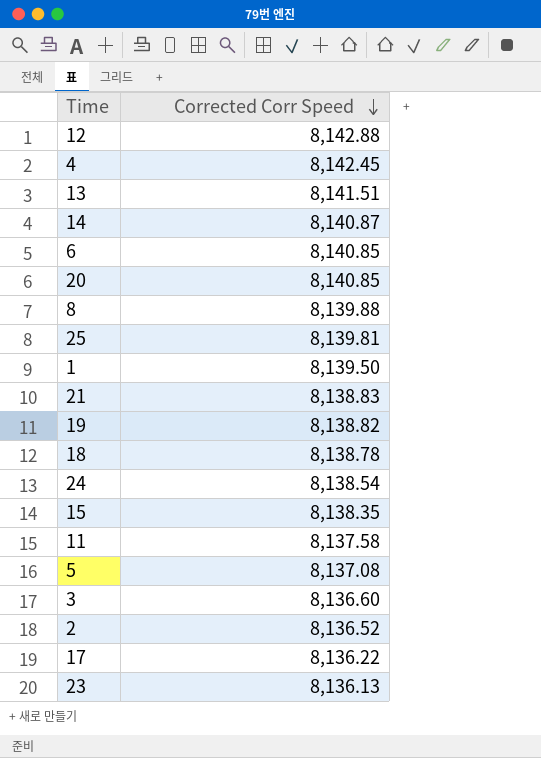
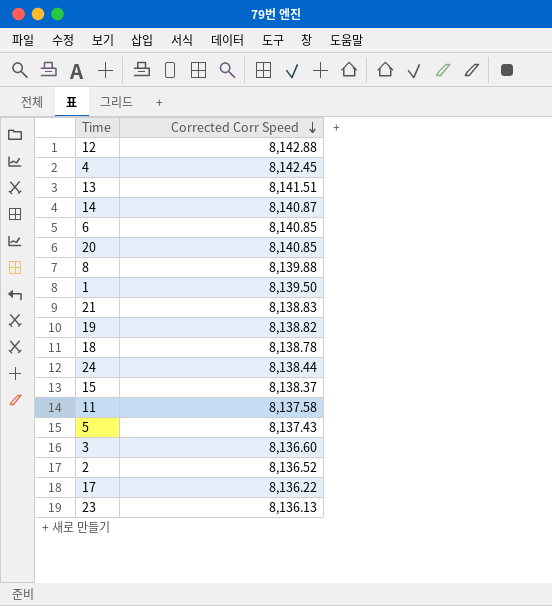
row 25: 8,139.81 -> none
24 | Corrected Corr Speed: 8,138.54 -> 8,138.44
15 | Corrected Corr Speed: 8,138.35 -> 8,138.37
5 | Corrected Corr Speed: 8,137.08 -> 8,137.43

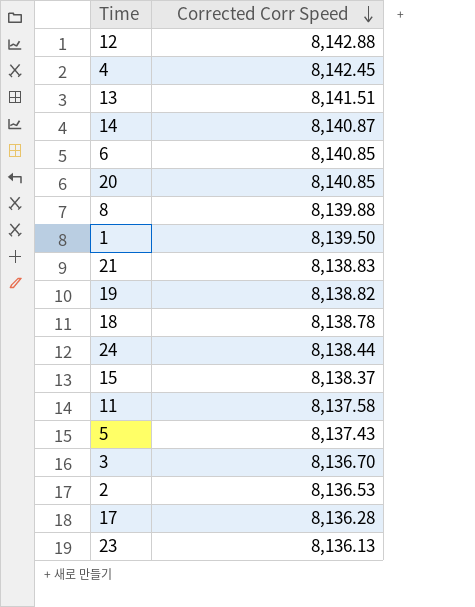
3 | Corrected Corr Speed: 8,136.60 -> 8,136.70
2 | Corrected Corr Speed: 8,136.52 -> 8,136.53
17 | Corrected Corr Speed: 8,136.22 -> 8,136.28

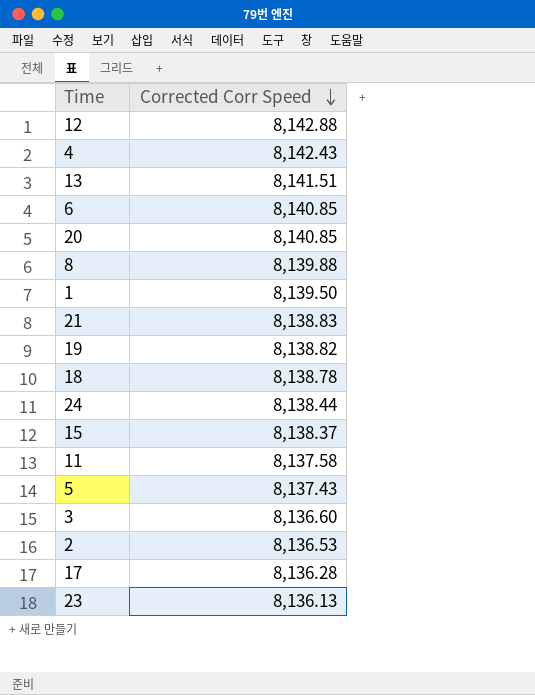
row 14: 8,140.87 -> none
4 | Corrected Corr Speed: 8,142.45 -> 8,142.43
3 | Corrected Corr Speed: 8,136.70 -> 8,136.60

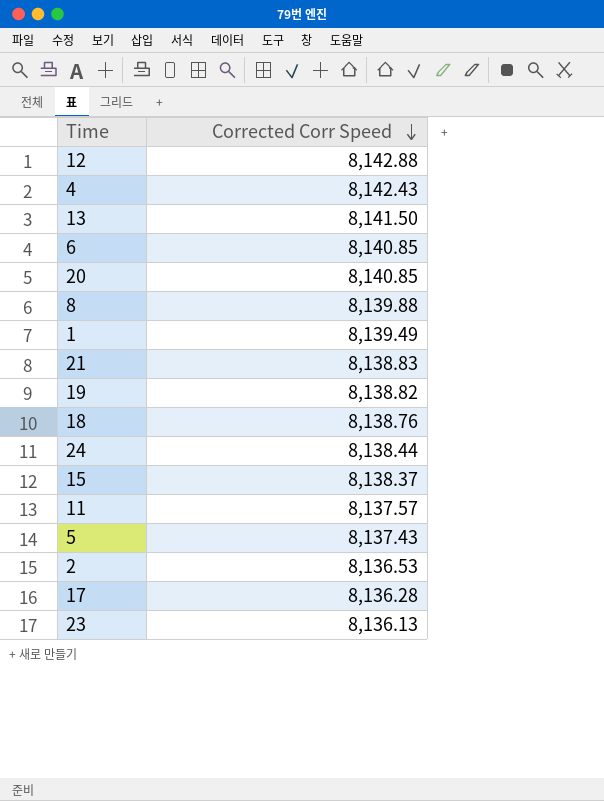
row 3: 8,136.60 -> none
13 | Corrected Corr Speed: 8,141.51 -> 8,141.50
1 | Corrected Corr Speed: 8,139.50 -> 8,139.49
18 | Corrected Corr Speed: 8,138.78 -> 8,138.76
11 | Corrected Corr Speed: 8,137.58 -> 8,137.57

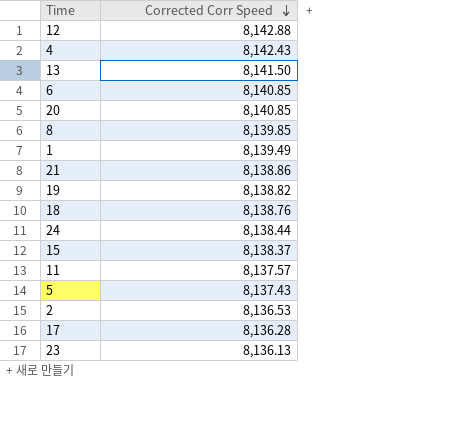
8 | Corrected Corr Speed: 8,139.88 -> 8,139.85
21 | Corrected Corr Speed: 8,138.83 -> 8,138.86

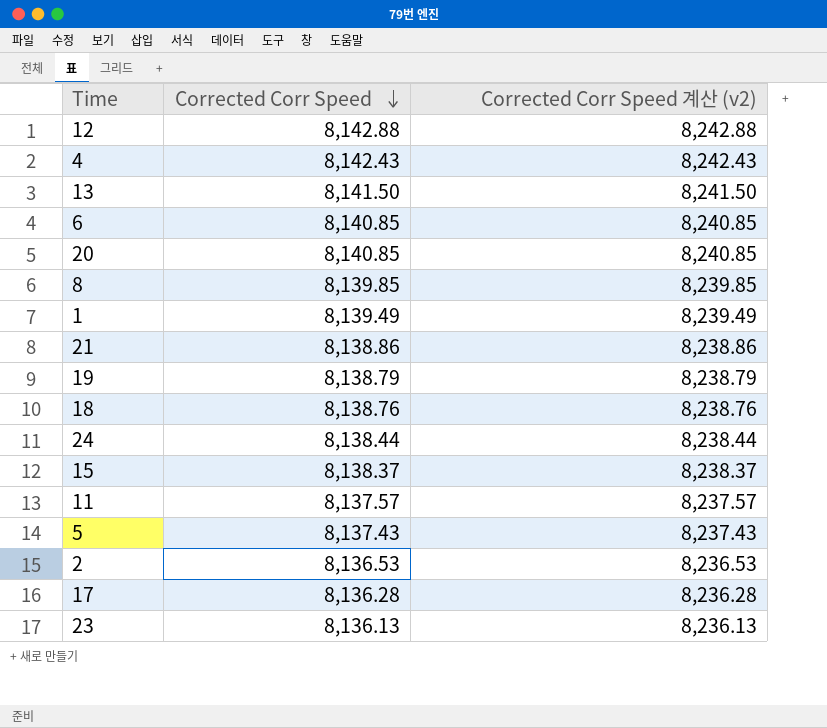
column Corrected Corr Speed 계산 (v2) | formula: none -> [Corrected Corr Speed] + 100
19 | Corrected Corr Speed: 8,138.82 -> 8,138.79

